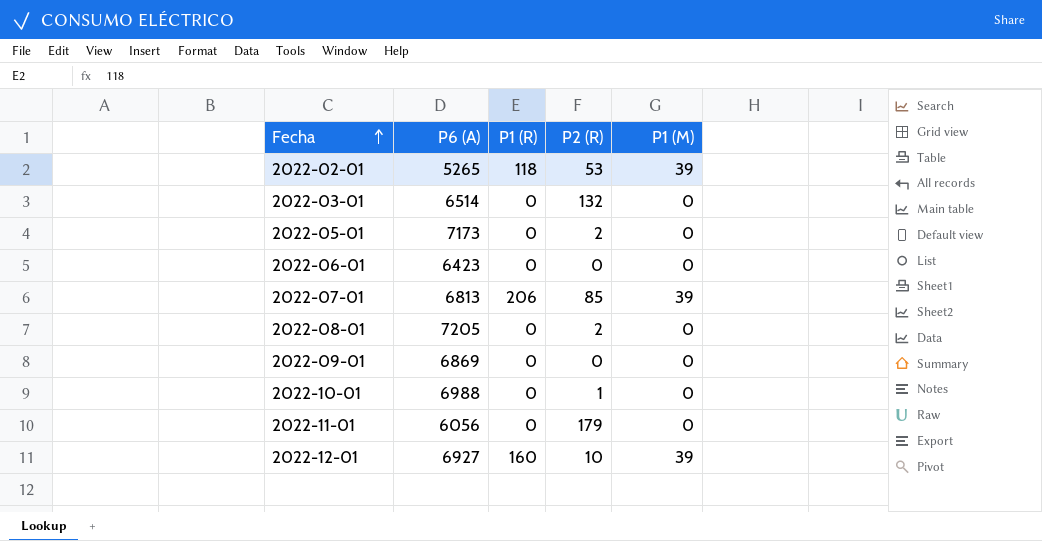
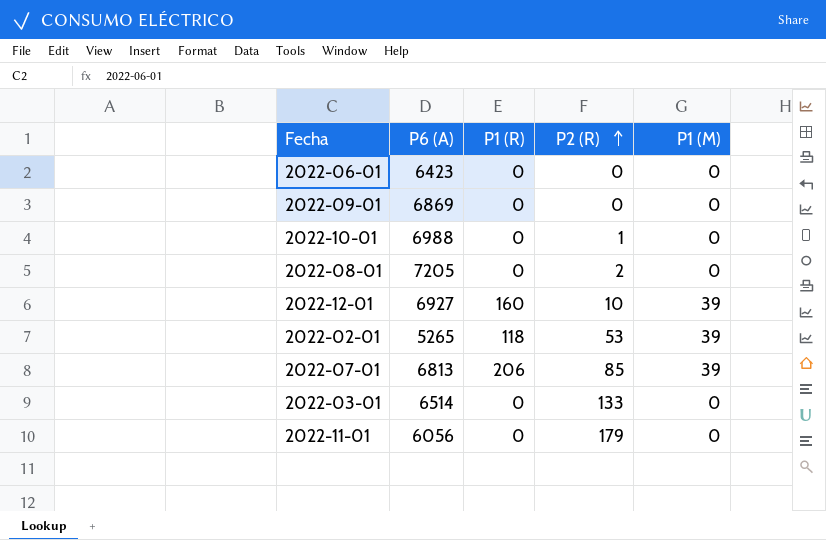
row order: Fecha ascending -> P2 (R) ascending
row 2022-05-01: 7173 | 0 | 2 | 0 -> none
2022-03-01 | P2 (R): 132 -> 133

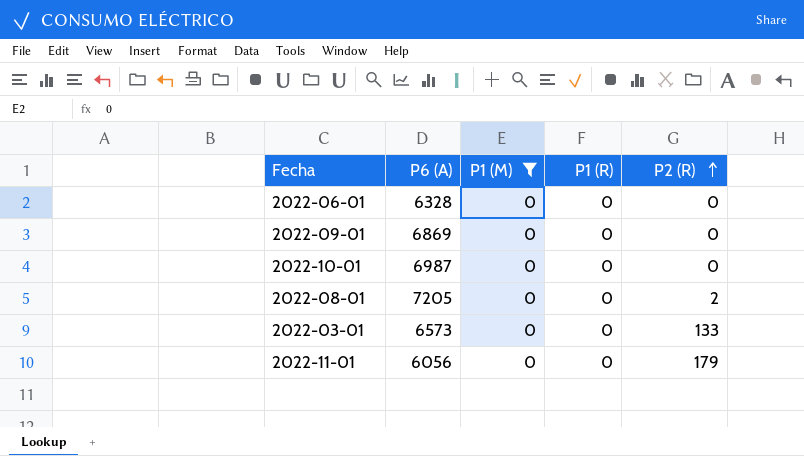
filter: none -> P1 (M) = 0
column P1 (M) | position: 5 -> 3
2022-06-01 | P6 (A): 6423 -> 6328
2022-10-01 | P6 (A): 6988 -> 6987
2022-10-01 | P2 (R): 1 -> 0
2022-03-01 | P6 (A): 6514 -> 6573

